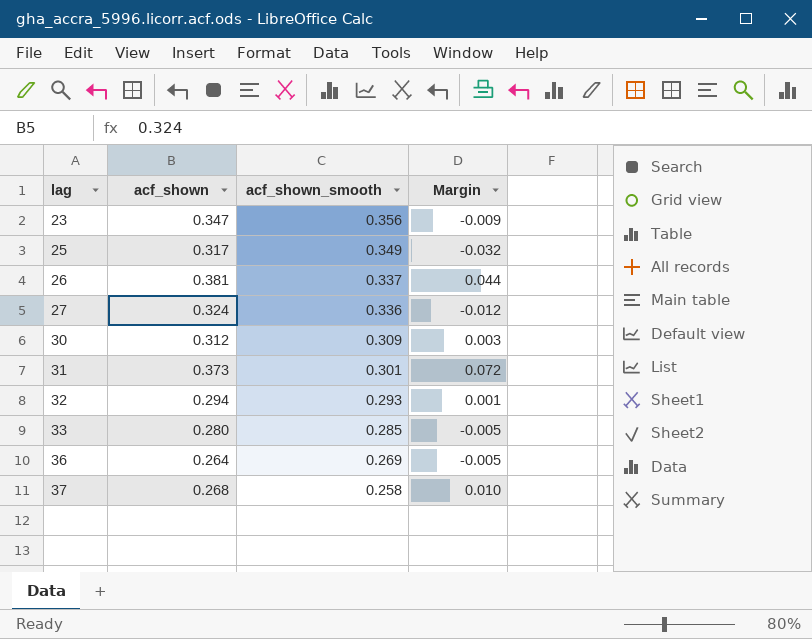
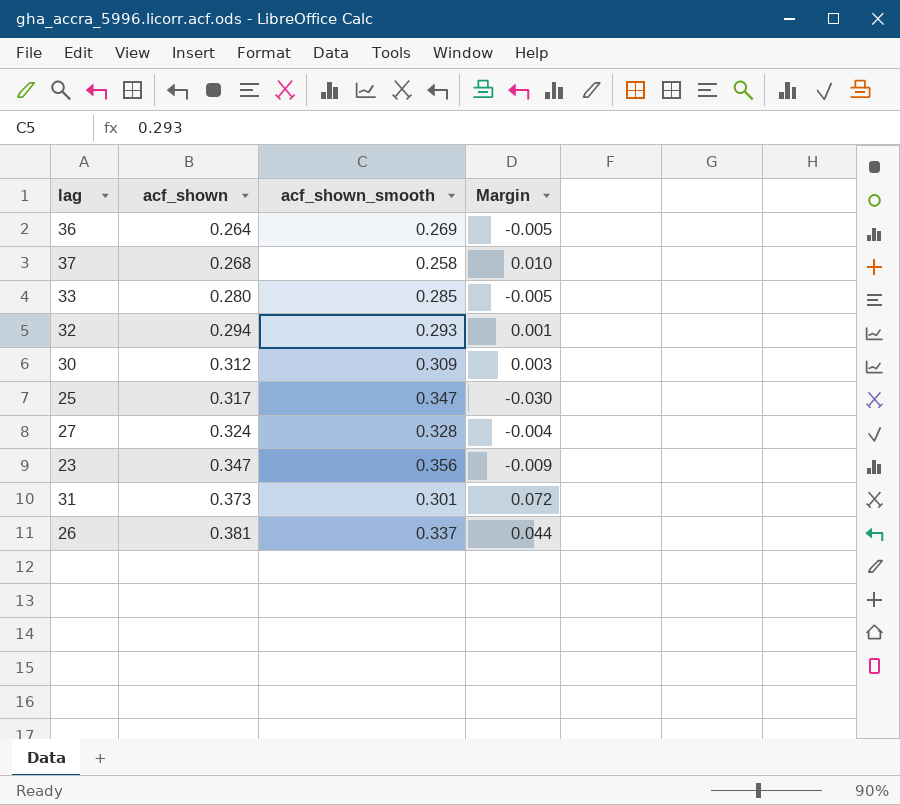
row order: lag ascending -> acf_shown ascending
25 | acf_shown_smooth: 0.349 -> 0.347
25 | Margin: -0.032 -> -0.030
27 | acf_shown_smooth: 0.336 -> 0.328
27 | Margin: -0.012 -> -0.004

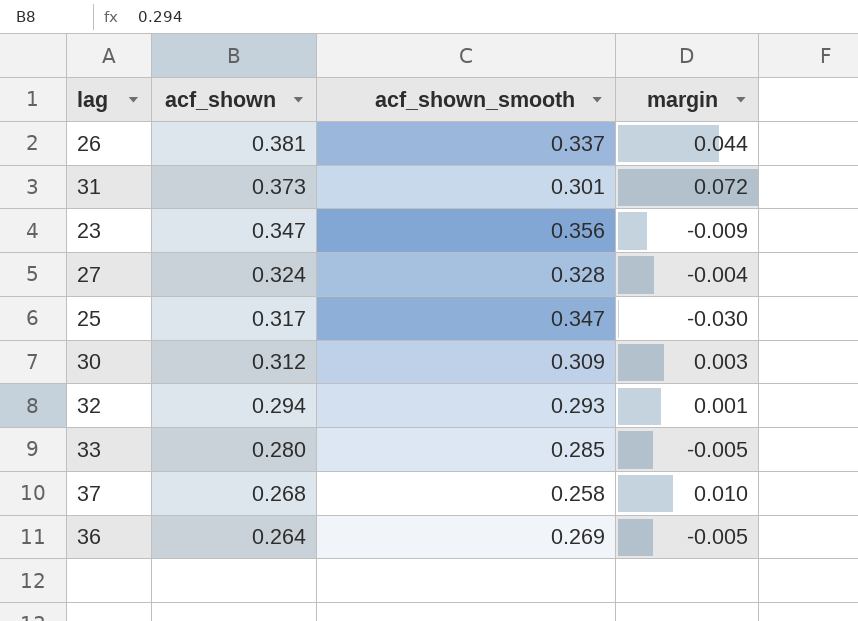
row order: acf_shown ascending -> acf_shown descending
column name: Margin -> margin

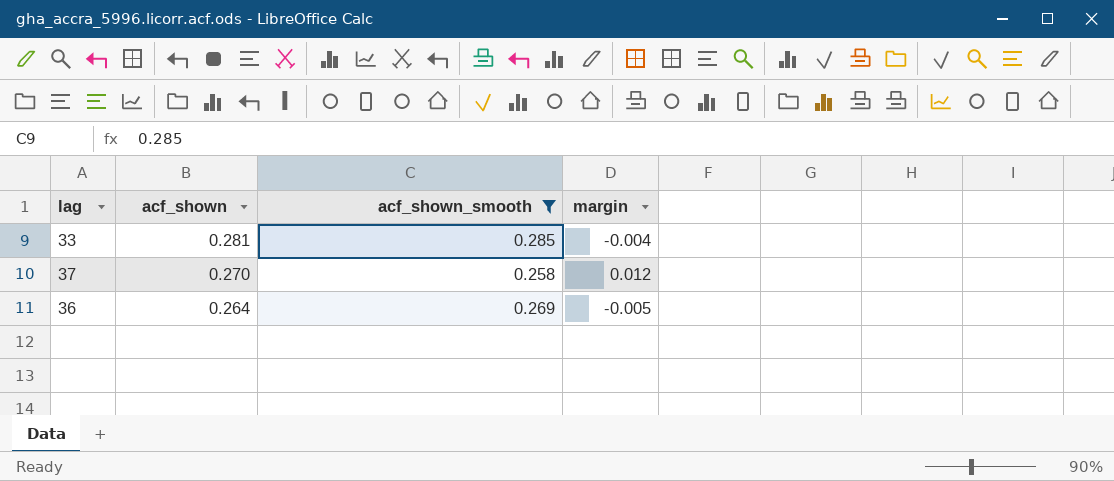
filter: none -> acf_shown_smooth <= 0.285
33 | acf_shown: 0.280 -> 0.281
33 | margin: -0.005 -> -0.004
37 | acf_shown: 0.268 -> 0.270
37 | margin: 0.010 -> 0.012

